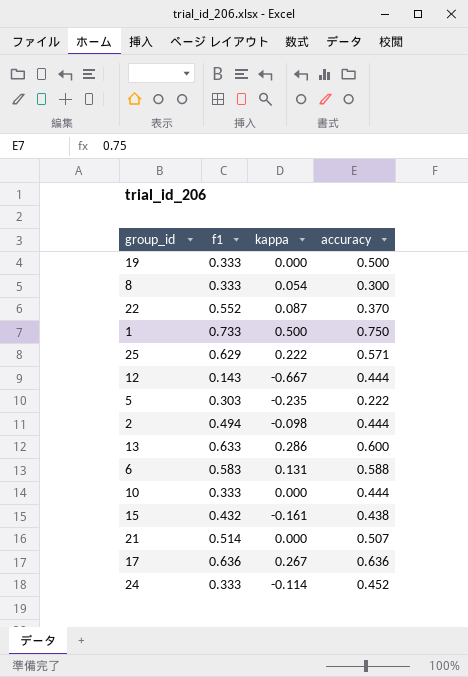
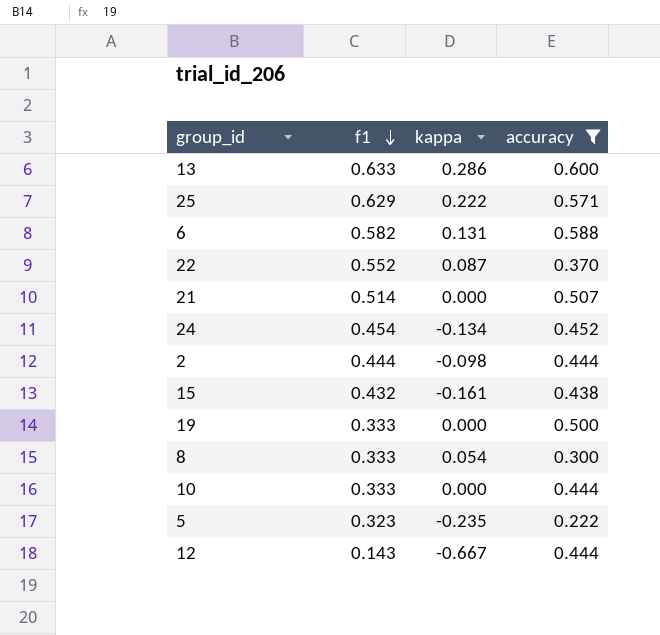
filter: none -> accuracy <= 0.600
row order: none -> f1 descending
6 | f1: 0.583 -> 0.582
24 | f1: 0.333 -> 0.454
24 | kappa: -0.114 -> -0.134
2 | f1: 0.494 -> 0.444
5 | f1: 0.303 -> 0.323

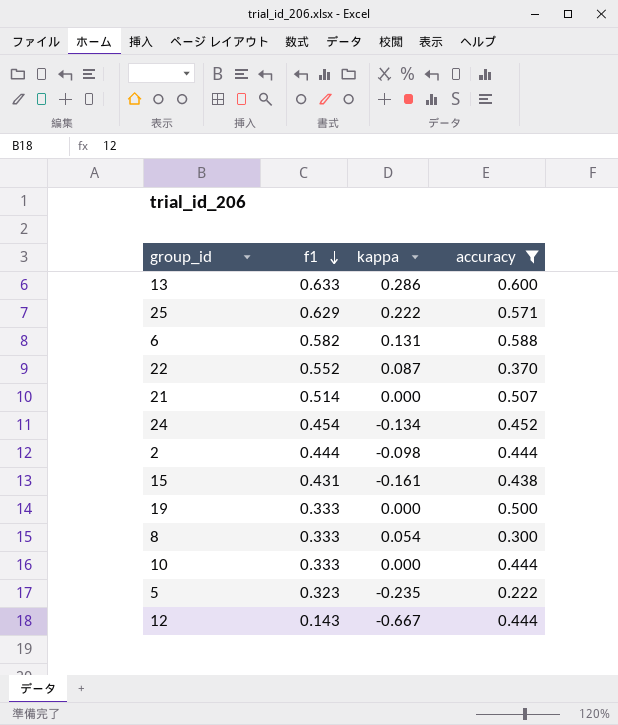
15 | f1: 0.432 -> 0.431

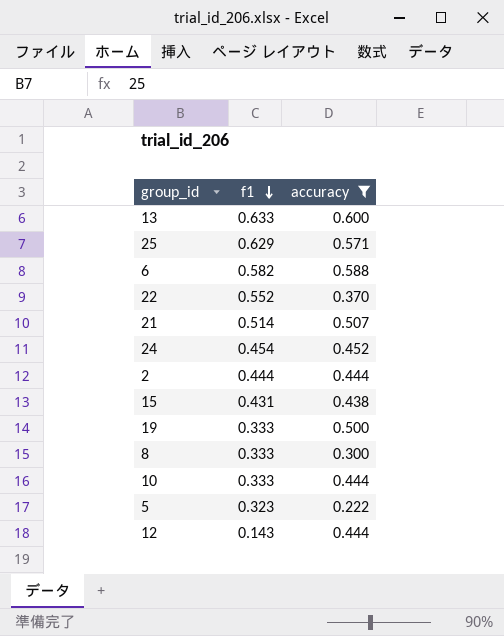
column kappa | position: 3 -> none

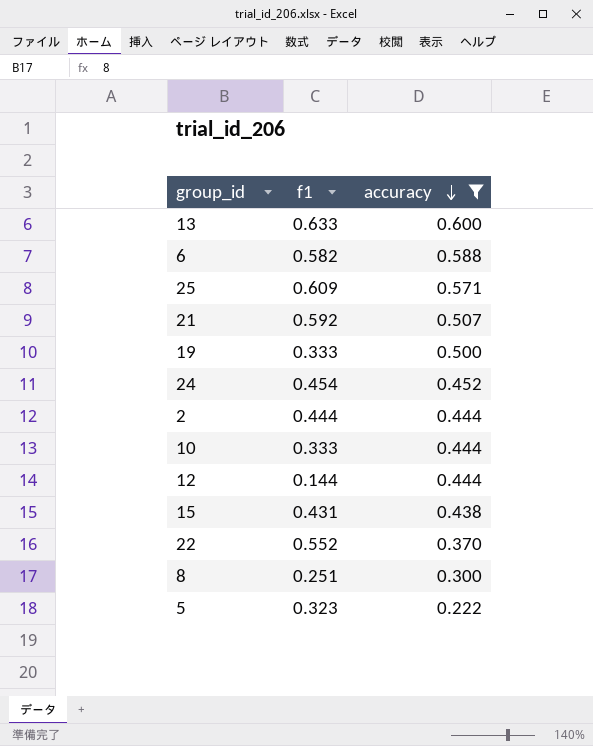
row order: f1 descending -> accuracy descending
25 | f1: 0.629 -> 0.609
21 | f1: 0.514 -> 0.592
12 | f1: 0.143 -> 0.144
8 | f1: 0.333 -> 0.251

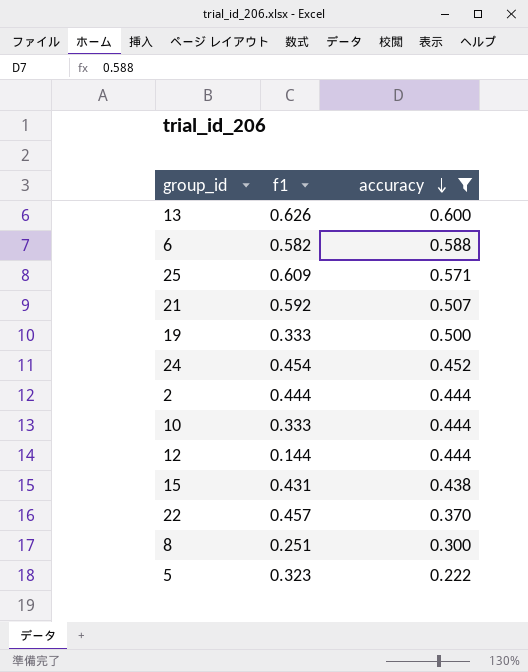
13 | f1: 0.633 -> 0.626
22 | f1: 0.552 -> 0.457

